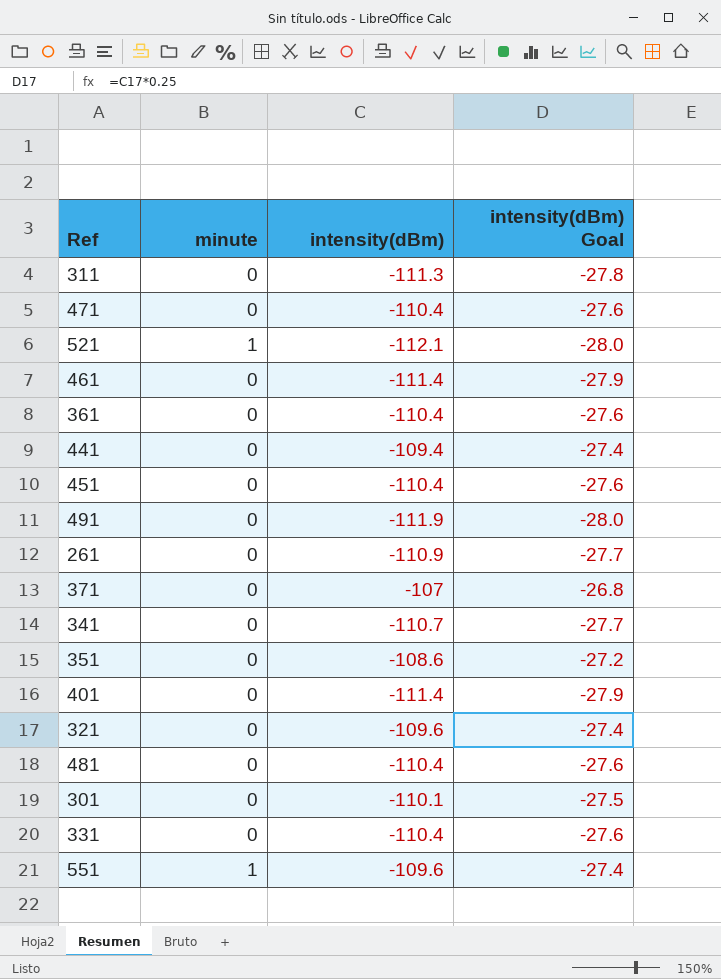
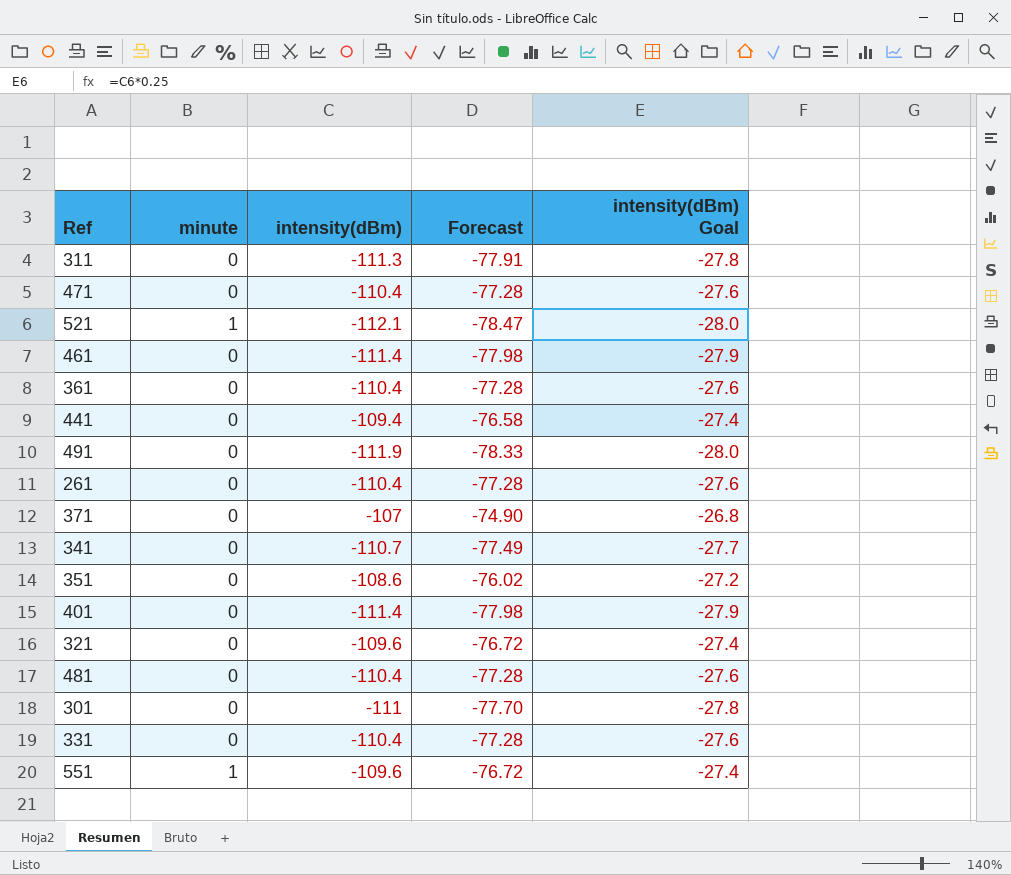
column Forecast | formula: none -> [intensity(dBm)] * 0.7
row 451: 0 | -110.4 | -27.6 -> none
261 | intensity(dBm): -110.9 -> -110.4
261 | intensity(dBm) Goal: -27.7 -> -27.6
301 | intensity(dBm): -110.1 -> -111
301 | intensity(dBm) Goal: -27.5 -> -27.8

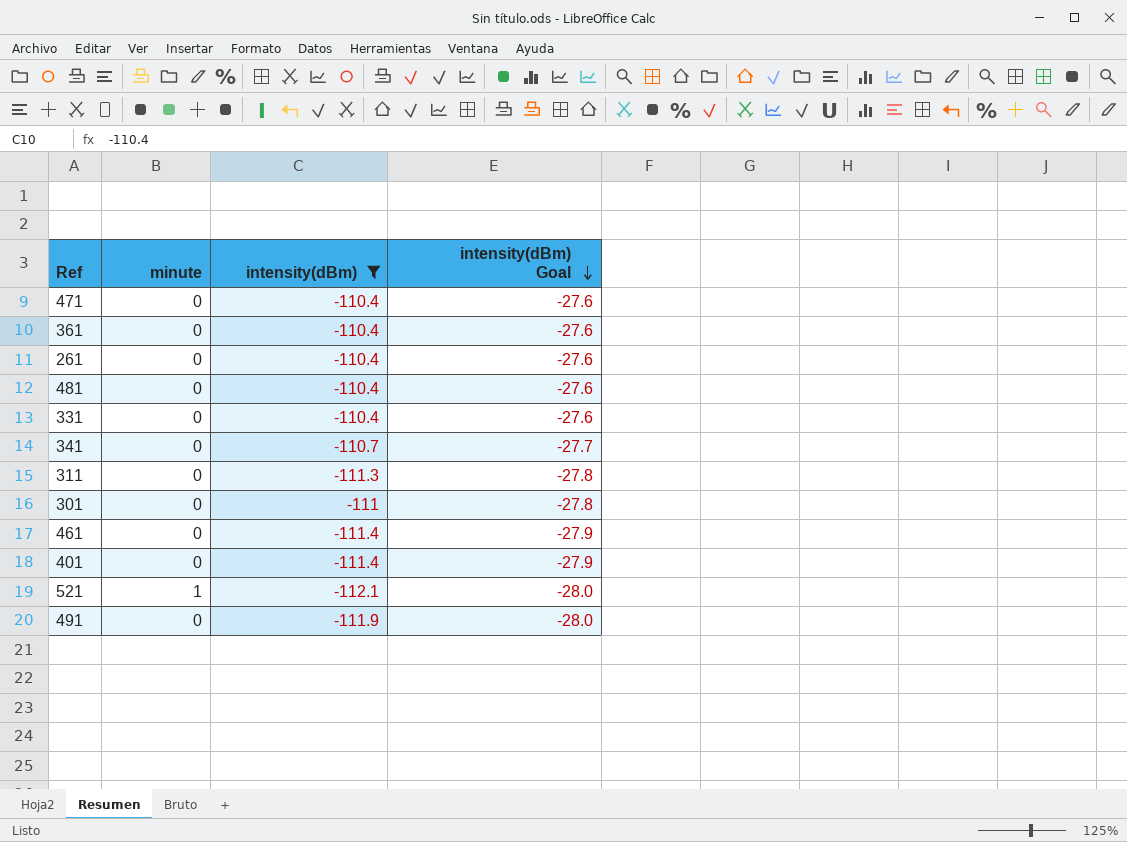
filter: none -> intensity(dBm) <= -110.4
row order: none -> intensity(dBm) Goal descending
column Forecast | formula: [intensity(dBm)] * 0.7 -> none

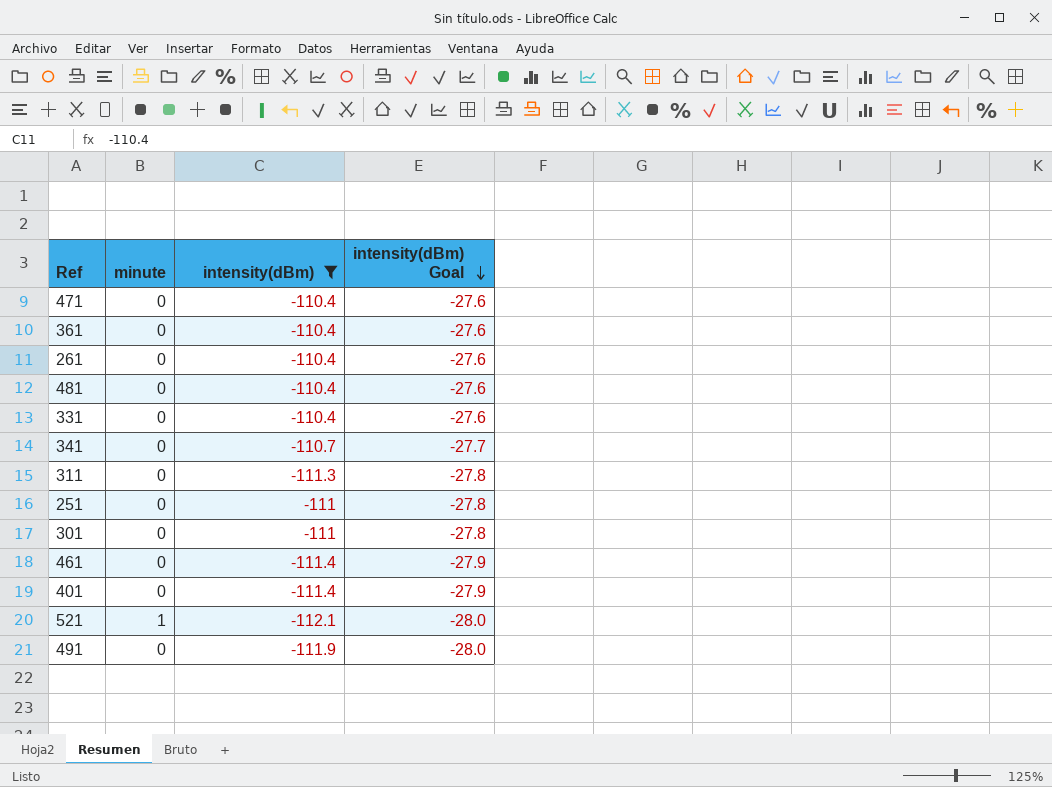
row 251: none -> 0 | -111 | -27.8

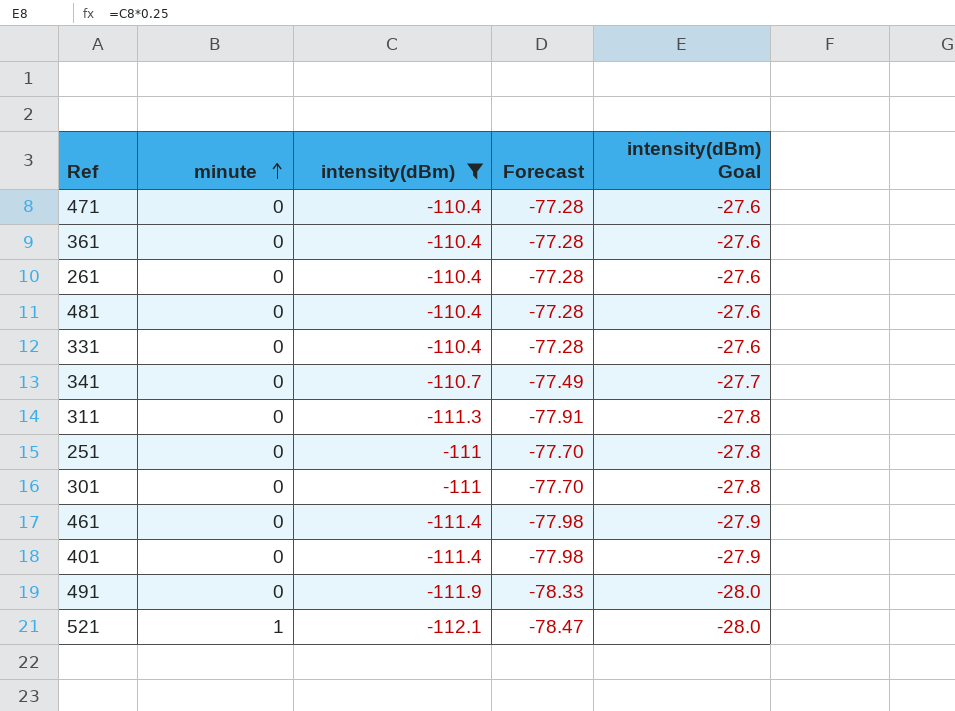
row order: intensity(dBm) Goal descending -> minute ascending
column Forecast | formula: none -> [intensity(dBm)] * 0.7

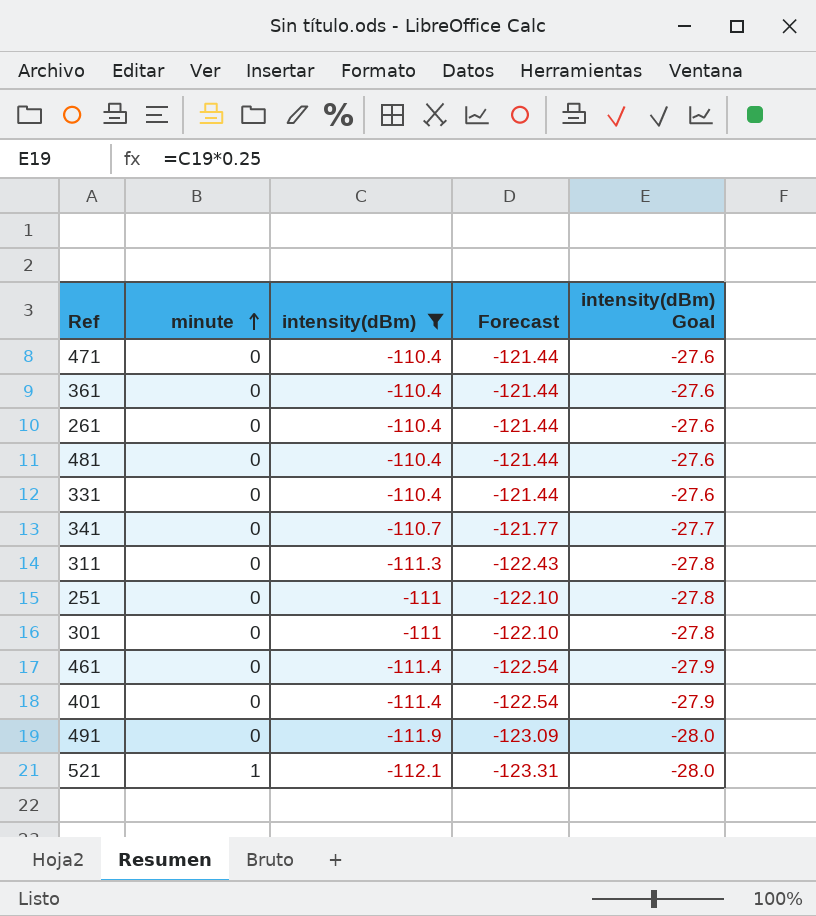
column Forecast | formula: [intensity(dBm)] * 0.7 -> [intensity(dBm)] * 1.1

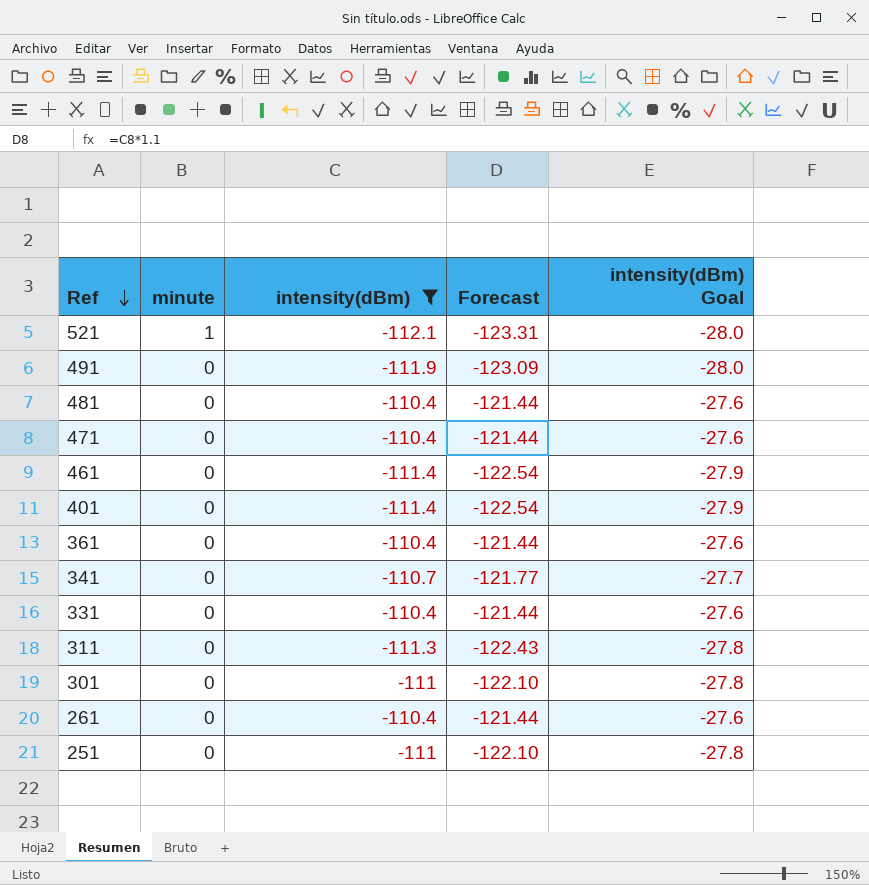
row order: minute ascending -> Ref descending

